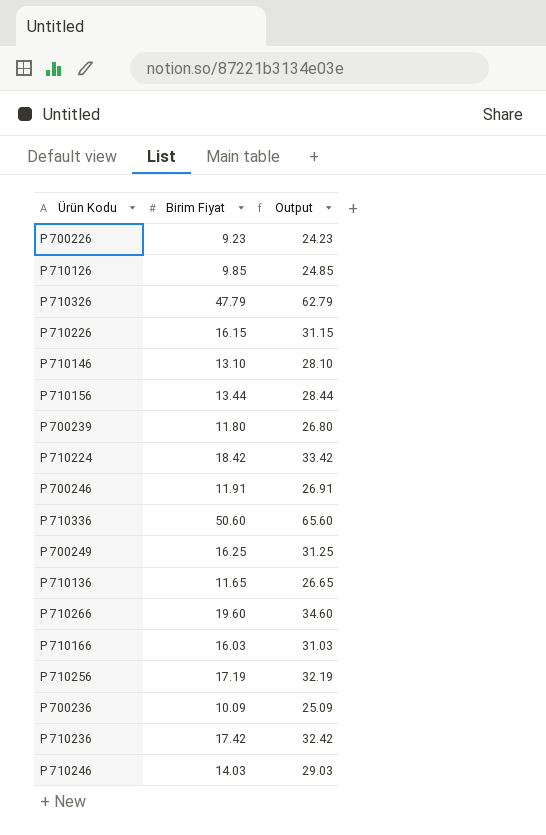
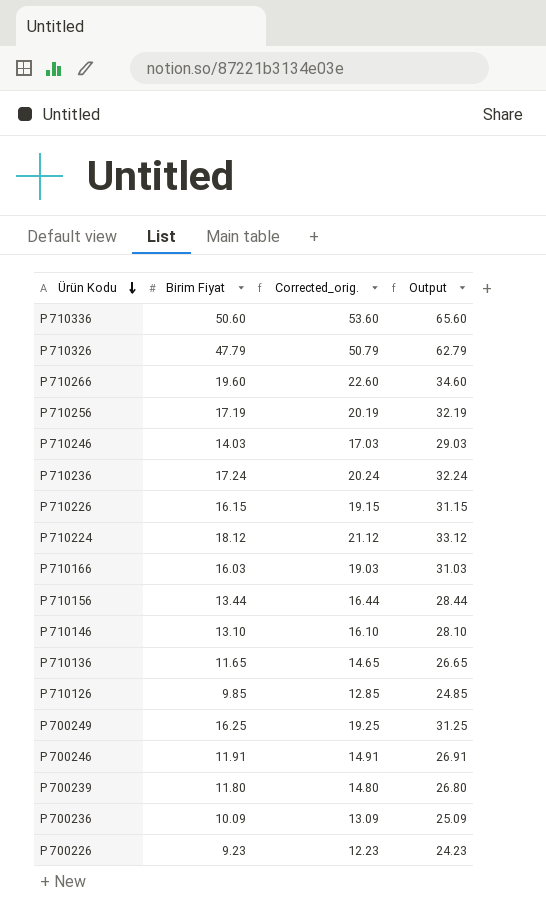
row order: none -> Ürün Kodu descending
column Corrected_orig. | formula: none -> [Birim Fiyat] + 3
P 710236 | Birim Fiyat: 17.42 -> 17.24
P 710236 | Output: 32.42 -> 32.24
P 710224 | Birim Fiyat: 18.42 -> 18.12
P 710224 | Output: 33.42 -> 33.12

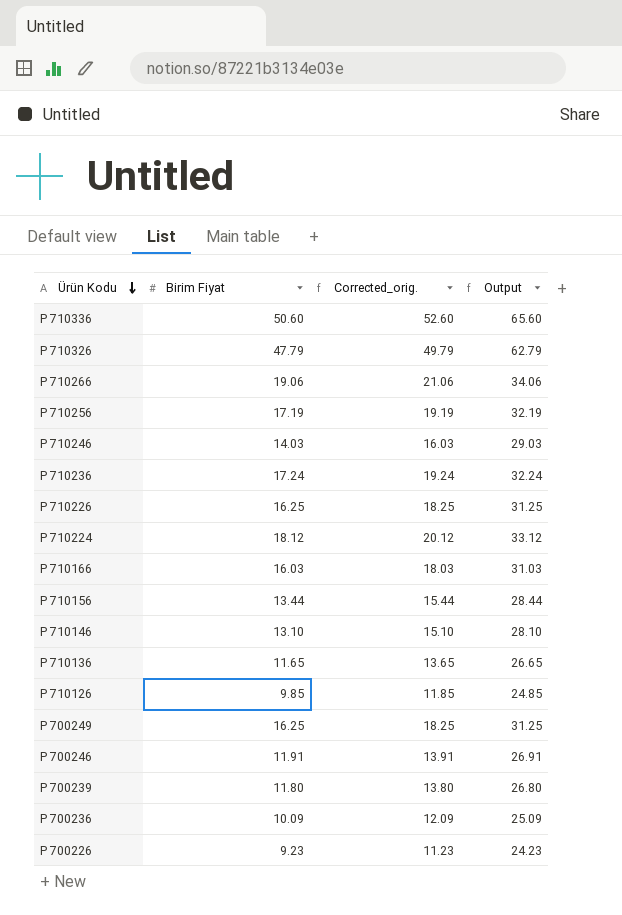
column Corrected_orig. | formula: [Birim Fiyat] + 3 -> [Birim Fiyat] + 2
P 710266 | Birim Fiyat: 19.60 -> 19.06
P 710266 | Output: 34.60 -> 34.06
P 710226 | Birim Fiyat: 16.15 -> 16.25
P 710226 | Output: 31.15 -> 31.25

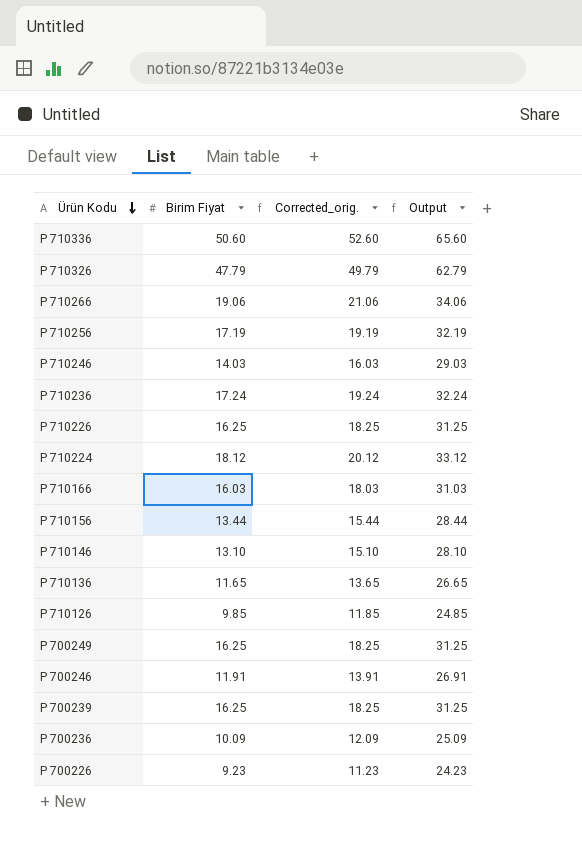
P 700239 | Birim Fiyat: 11.80 -> 16.25
P 700239 | Corrected_orig.: 13.80 -> 18.25
P 700239 | Output: 26.80 -> 31.25

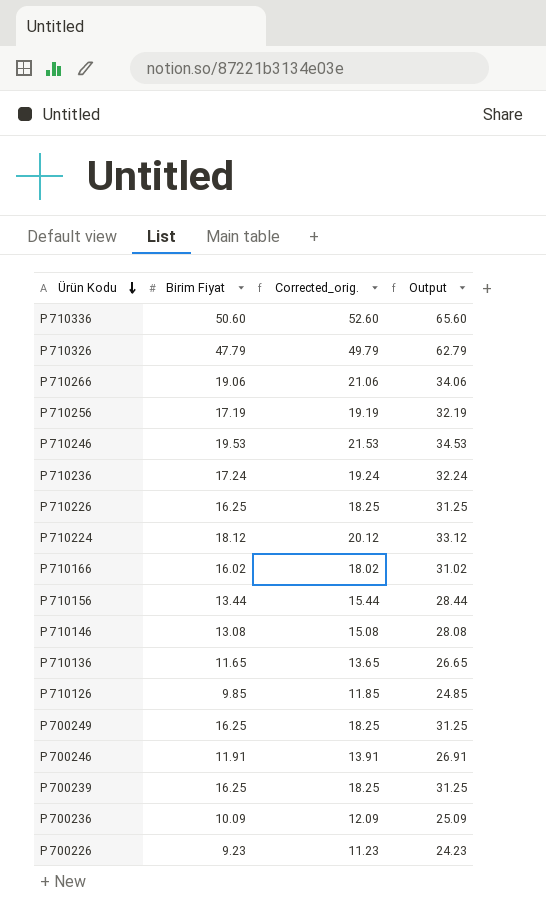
P 710246 | Birim Fiyat: 14.03 -> 19.53
P 710246 | Corrected_orig.: 16.03 -> 21.53
P 710246 | Output: 29.03 -> 34.53
P 710166 | Birim Fiyat: 16.03 -> 16.02
P 710166 | Corrected_orig.: 18.03 -> 18.02
P 710166 | Output: 31.03 -> 31.02
P 710146 | Birim Fiyat: 13.10 -> 13.08
P 710146 | Corrected_orig.: 15.10 -> 15.08
P 710146 | Output: 28.10 -> 28.08

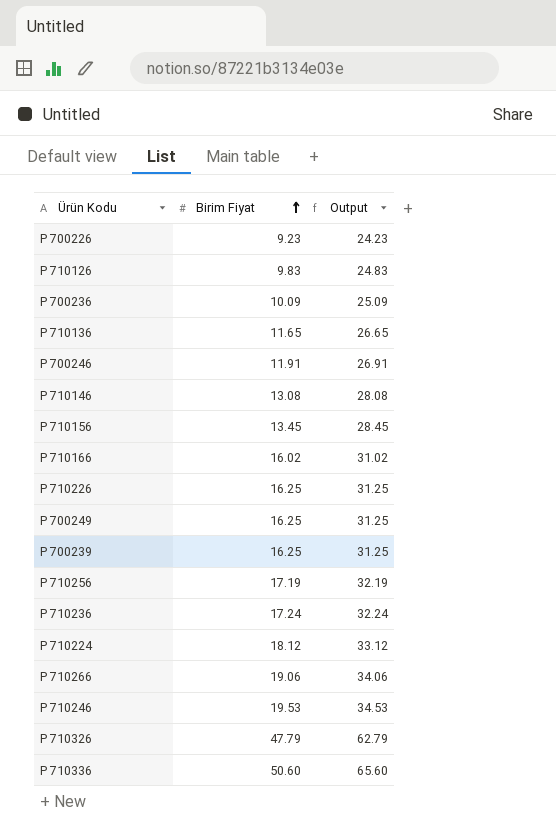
row order: Ürün Kodu descending -> Birim Fiyat ascending
column Corrected_orig. | formula: [Birim Fiyat] + 2 -> none
P 710126 | Birim Fiyat: 9.85 -> 9.83
P 710126 | Output: 24.85 -> 24.83
P 710156 | Birim Fiyat: 13.44 -> 13.45
P 710156 | Output: 28.44 -> 28.45

